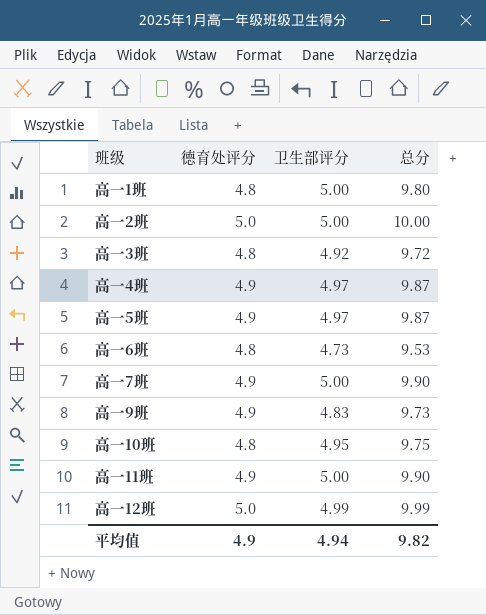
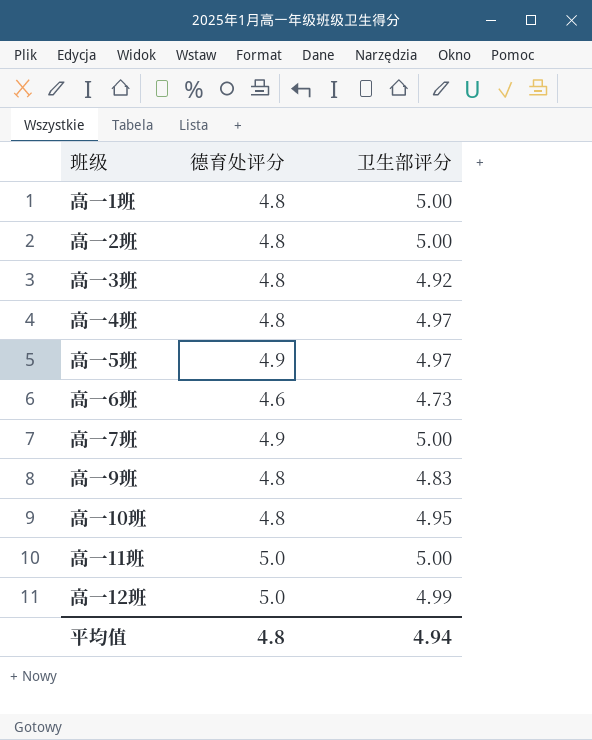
column 总分 | formula: [德育处评分] + [卫生部评分] -> none
高一2班 | 德育处评分: 5.0 -> 4.8
高一4班 | 德育处评分: 4.9 -> 4.8
高一6班 | 德育处评分: 4.8 -> 4.6
高一9班 | 德育处评分: 4.9 -> 4.8
高一11班 | 德育处评分: 4.9 -> 5.0
平均值 | 德育处评分: 4.9 -> 4.8

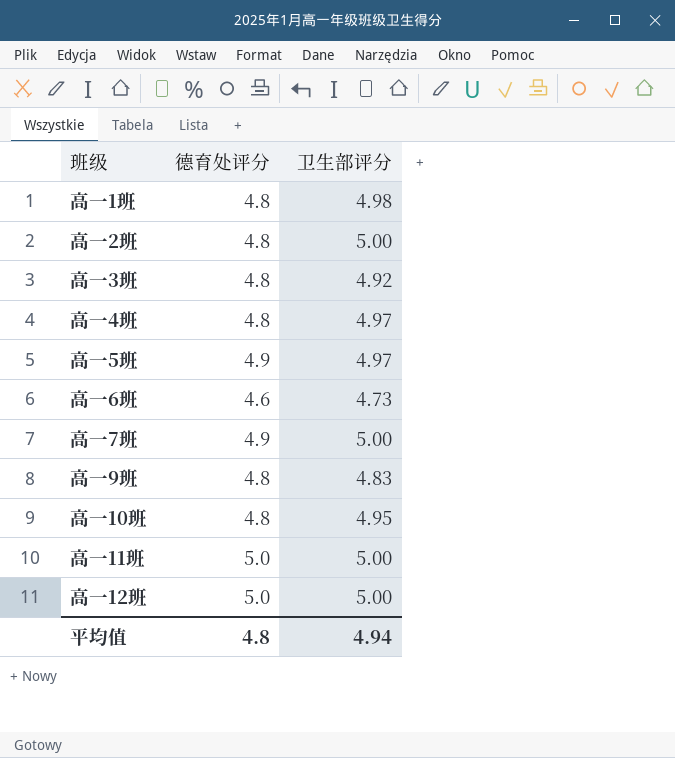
高一1班 | 卫生部评分: 5.00 -> 4.98
高一12班 | 卫生部评分: 4.99 -> 5.00

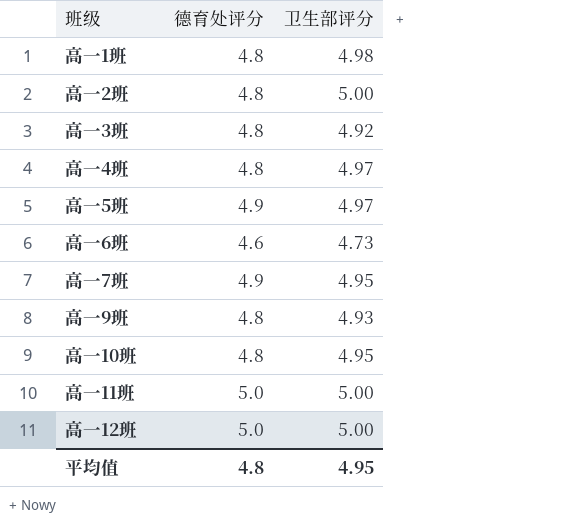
高一7班 | 卫生部评分: 5.00 -> 4.95
高一9班 | 卫生部评分: 4.83 -> 4.93
平均值 | 卫生部评分: 4.94 -> 4.95

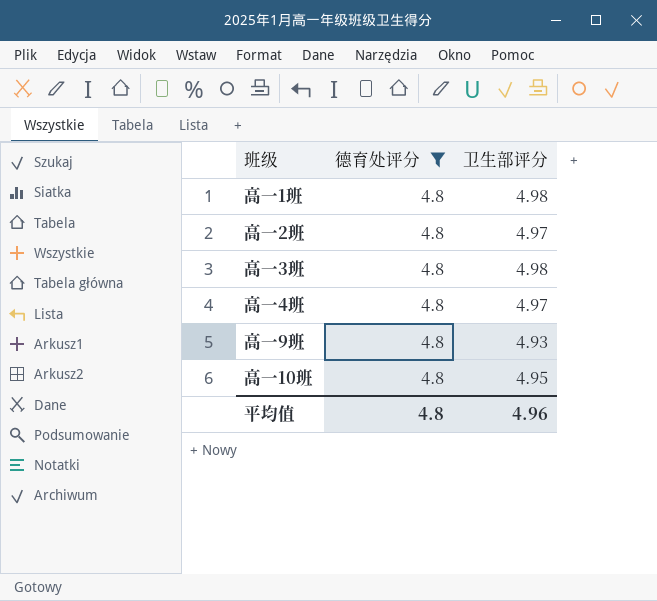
filter: none -> 德育处评分 = 4.8
高一2班 | 卫生部评分: 5.00 -> 4.97
高一3班 | 卫生部评分: 4.92 -> 4.98
平均值 | 卫生部评分: 4.95 -> 4.96

